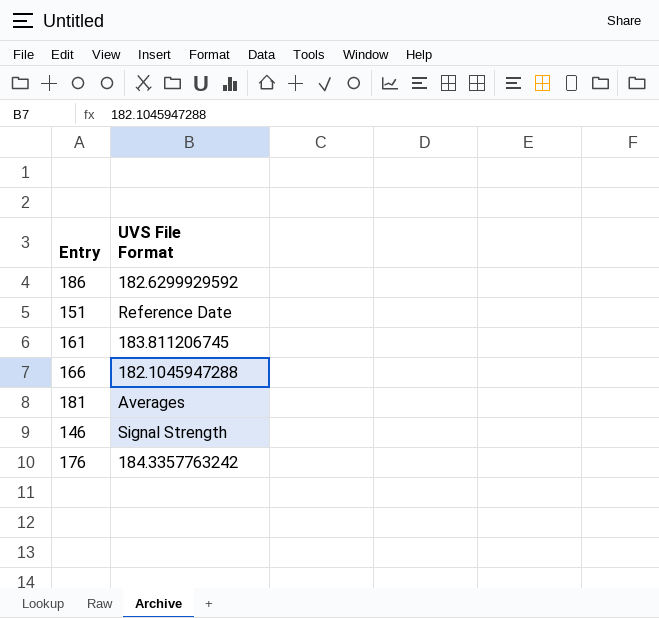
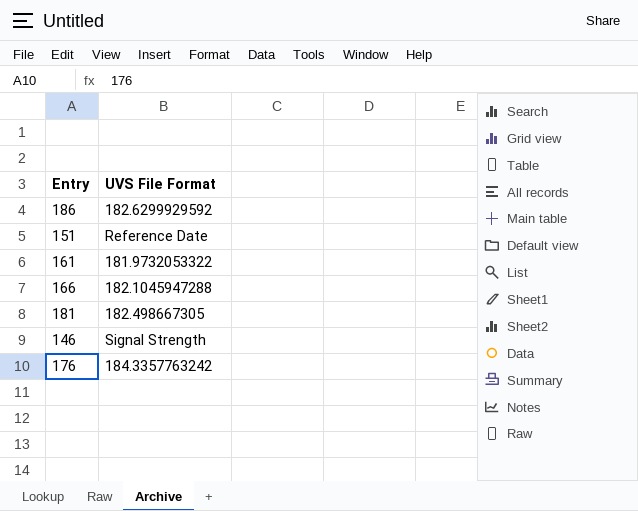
161 | UVS File Format: 183.811206745 -> 181.9732053322
181 | UVS File Format: Averages -> 182.498667305

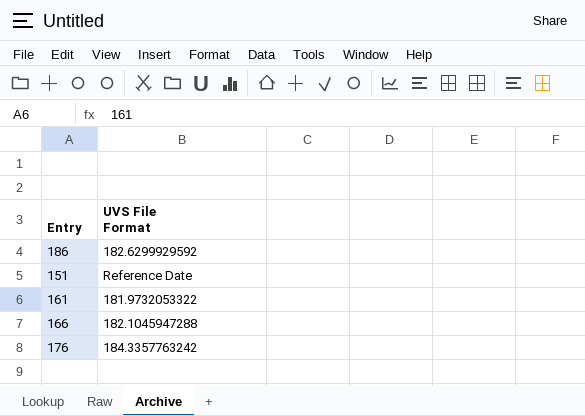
row 181: 182.498667305 -> none
row 146: Signal Strength -> none

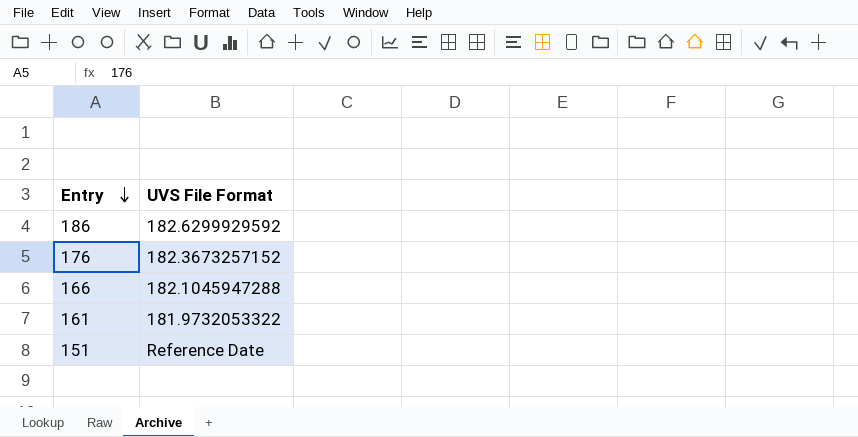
row order: none -> Entry descending
176 | UVS File Format: 184.3357763242 -> 182.3673257152

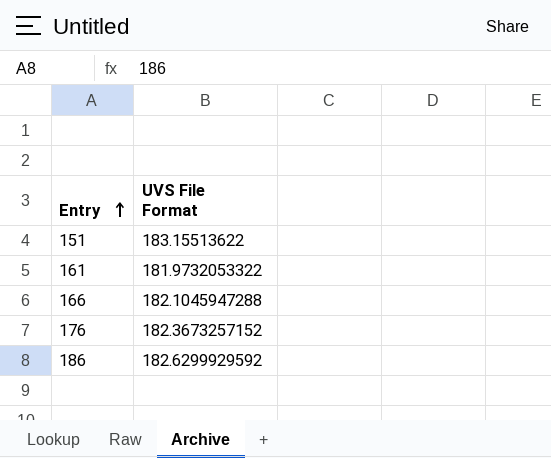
row order: Entry descending -> Entry ascending
151 | UVS File Format: Reference Date -> 183.15513622

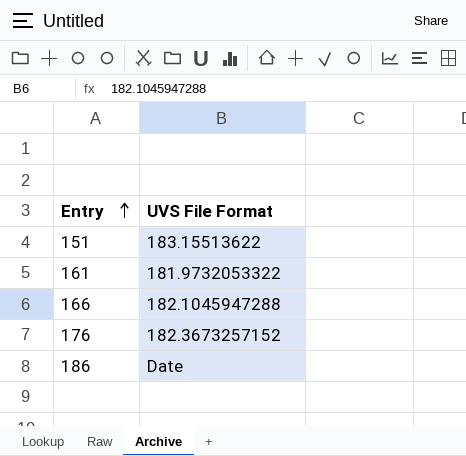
186 | UVS File Format: 182.6299929592 -> Date

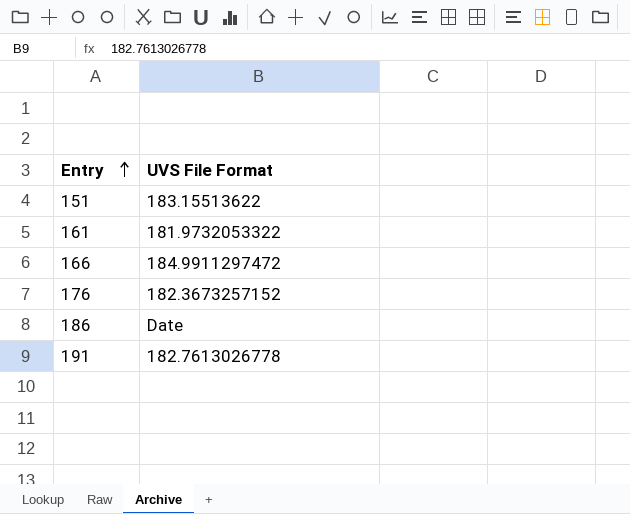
166 | UVS File Format: 182.1045947288 -> 184.9911297472
row 191: none -> 182.7613026778

